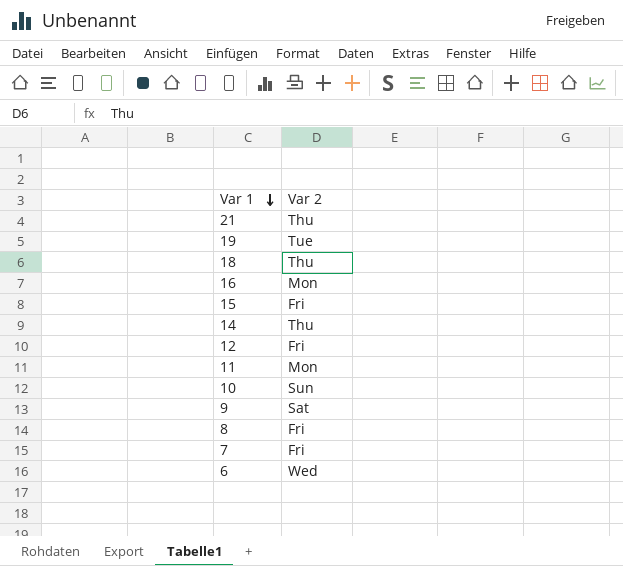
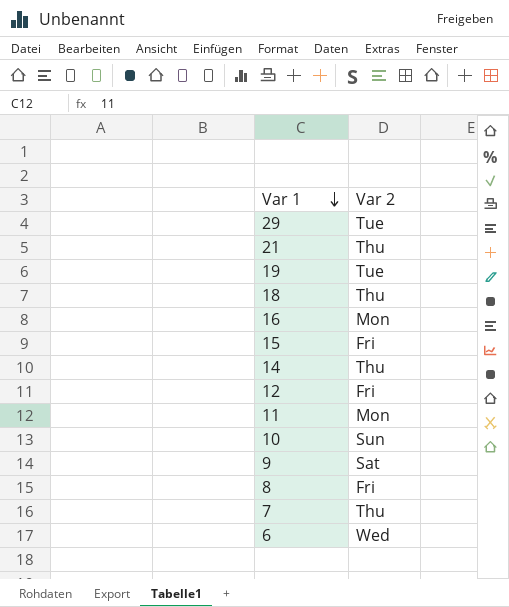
row 29: none -> Tue
7 | Var 2: Fri -> Thu

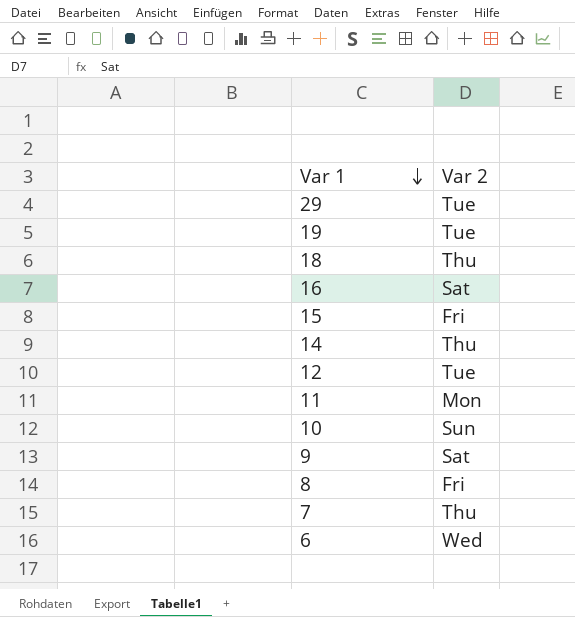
row 21: Thu -> none
16 | Var 2: Mon -> Sat
12 | Var 2: Fri -> Tue

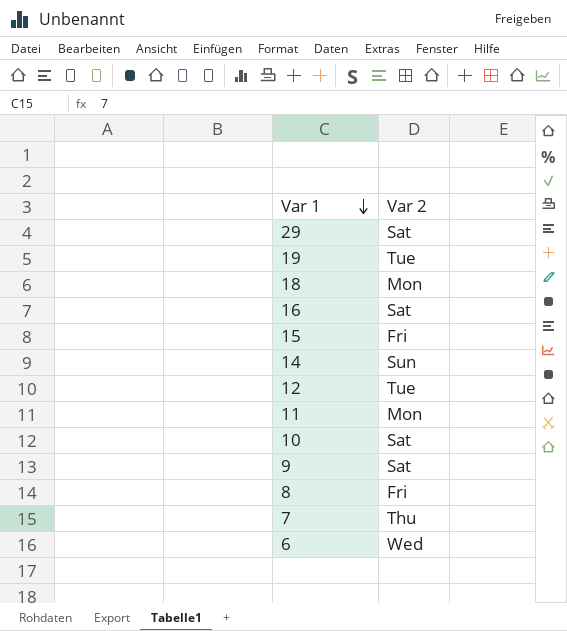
29 | Var 2: Tue -> Sat
18 | Var 2: Thu -> Mon
14 | Var 2: Thu -> Sun
10 | Var 2: Sun -> Sat

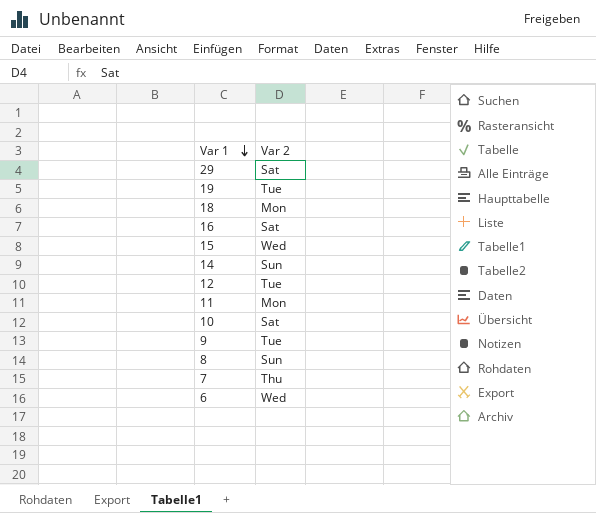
15 | Var 2: Fri -> Wed
9 | Var 2: Sat -> Tue
8 | Var 2: Fri -> Sun

